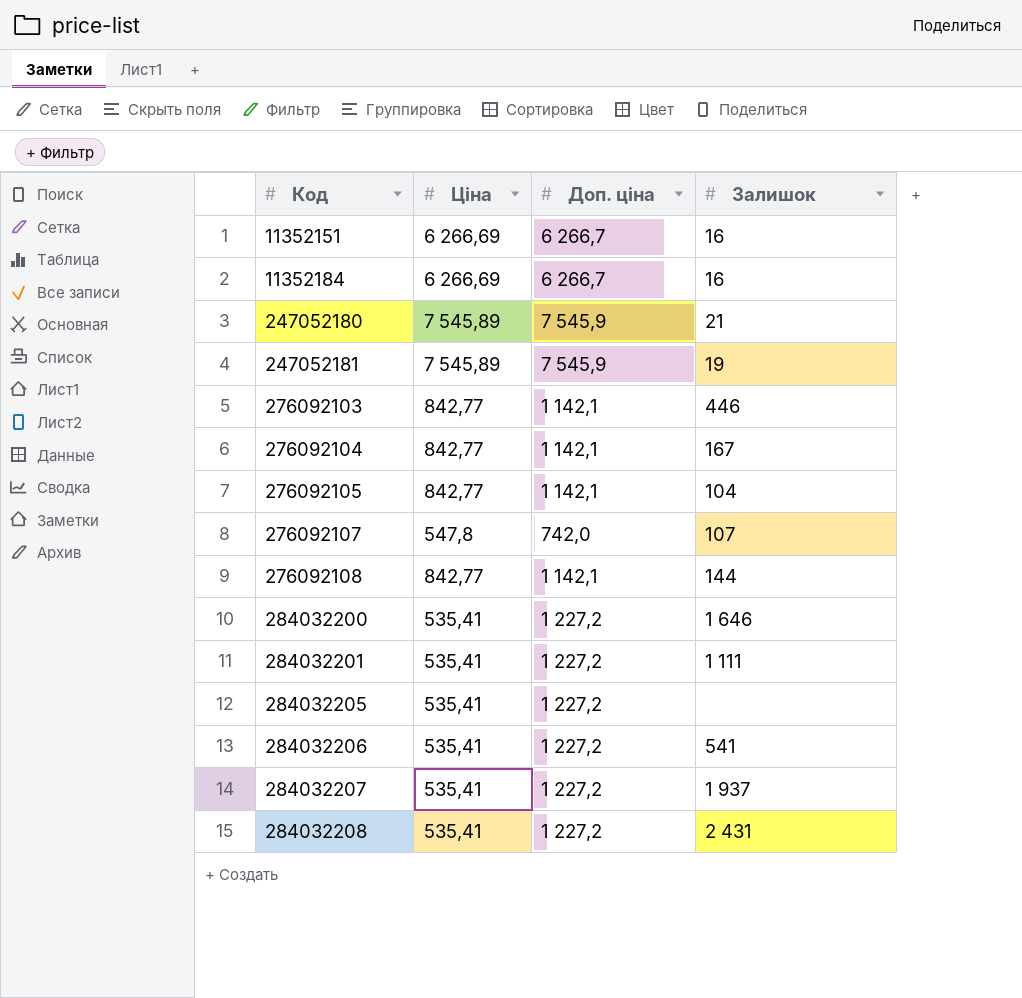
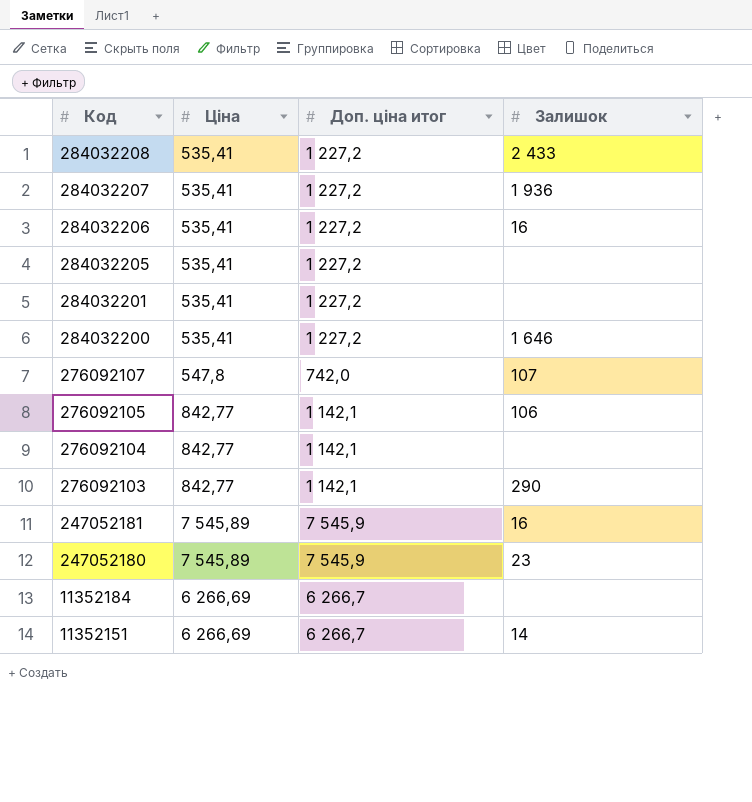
row order: Код ascending -> Код descending
column name: Доп. ціна -> Доп. ціна итог
row 276092108: 842,77 | 1 142,1 | 144 -> none
284032208 | Залишок: 2 431 -> 2 433
284032207 | Залишок: 1 937 -> 1 936
284032206 | Залишок: 541 -> 16
284032201 | Залишок: 1 111 -> none
276092105 | Залишок: 104 -> 106
276092104 | Залишок: 167 -> none
276092103 | Залишок: 446 -> 290
247052181 | Залишок: 19 -> 16
247052180 | Залишок: 21 -> 23
11352184 | Залишок: 16 -> none
11352151 | Залишок: 16 -> 14

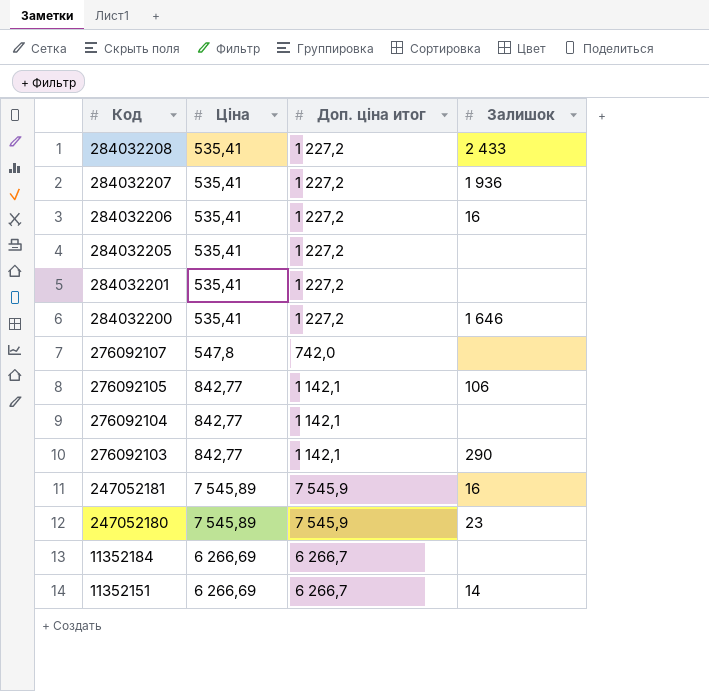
276092107 | Залишок: 107 -> none

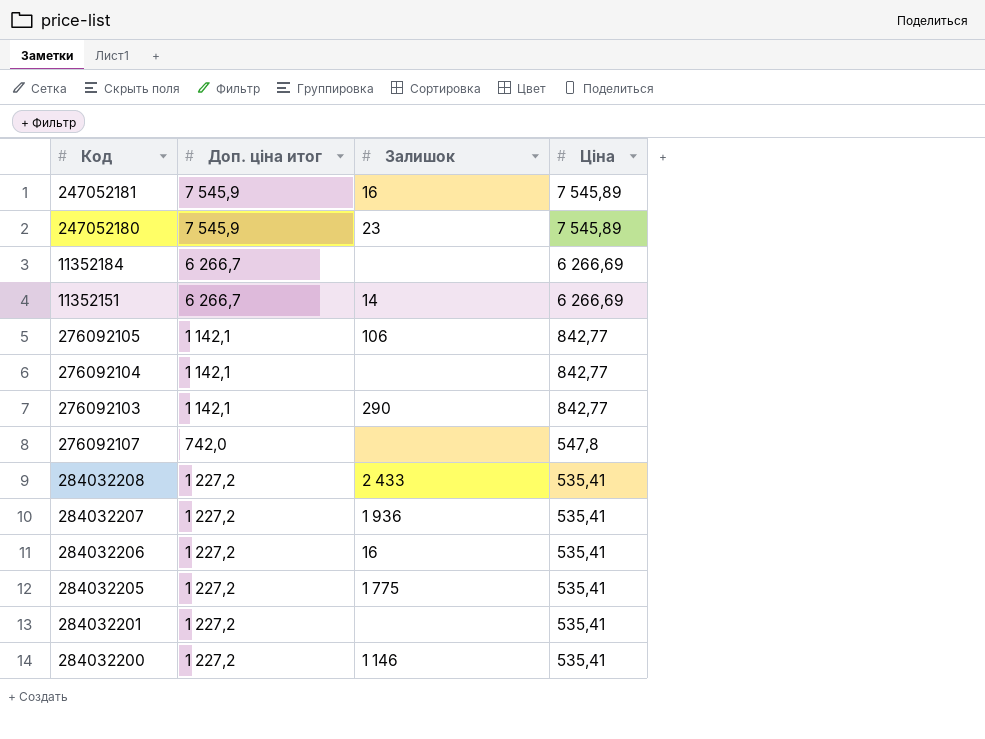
row order: Код descending -> Ціна descending
column Ціна | position: 2 -> 4
284032205 | Залишок: none -> 1 775
284032200 | Залишок: 1 646 -> 1 146

